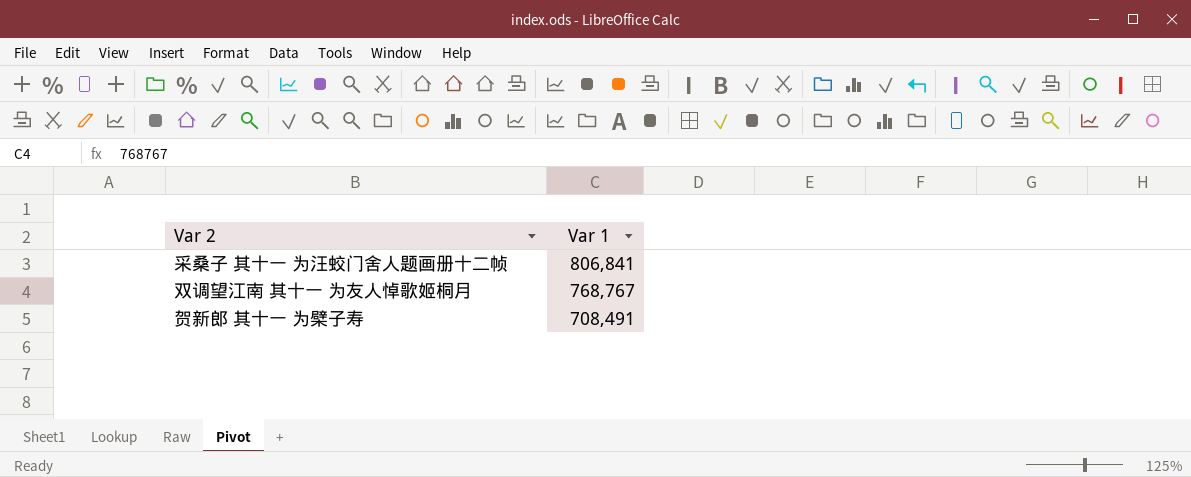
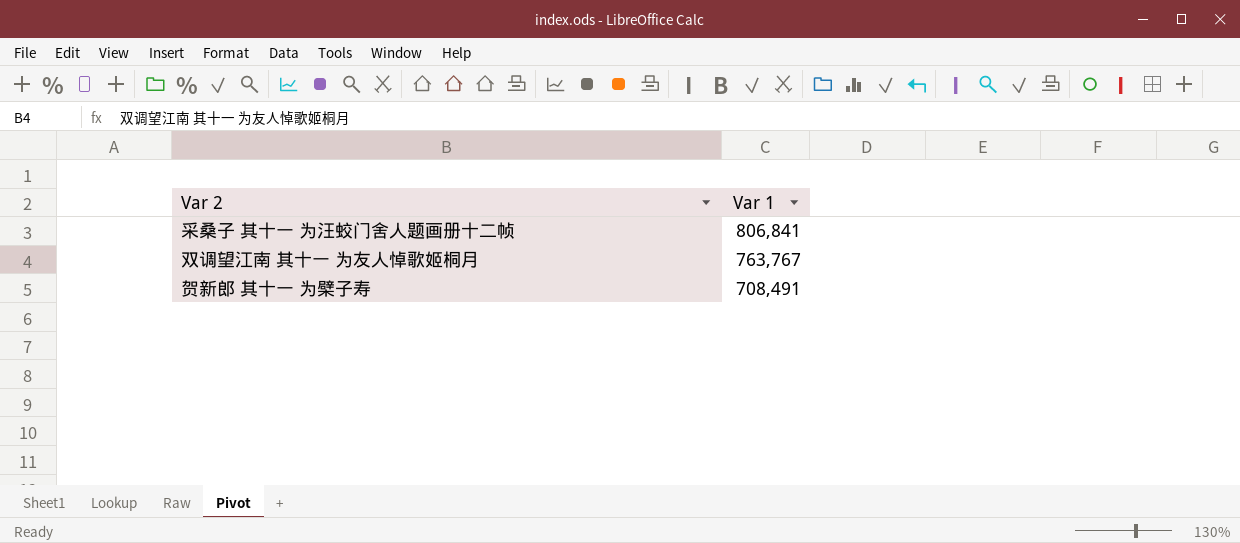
双调望江南 其十一 为友人悼歌姬桐月 | Var 1: 768,767 -> 763,767

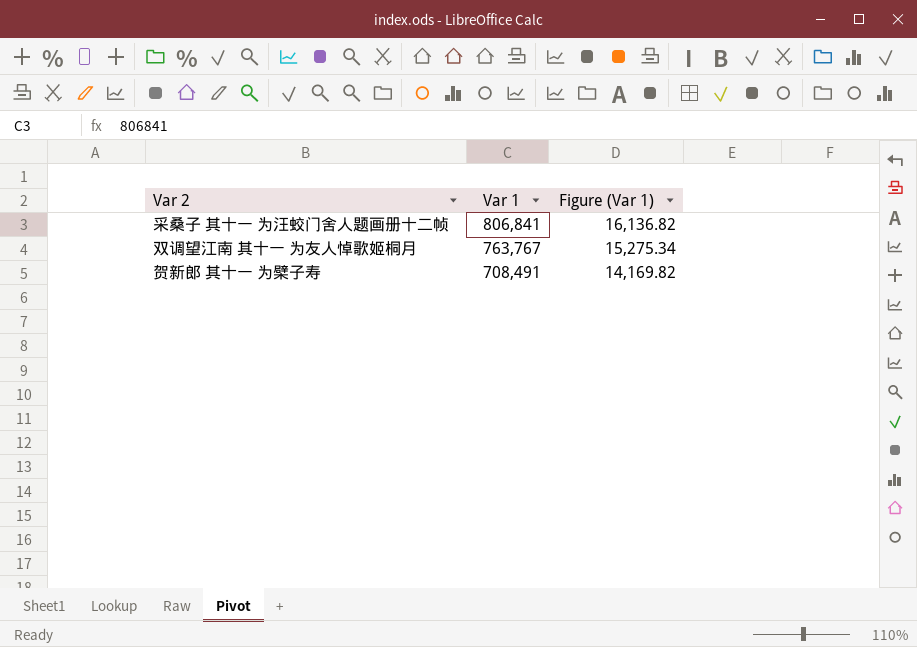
column Figure (Var 1) | formula: none -> [Var 1] * 0.02

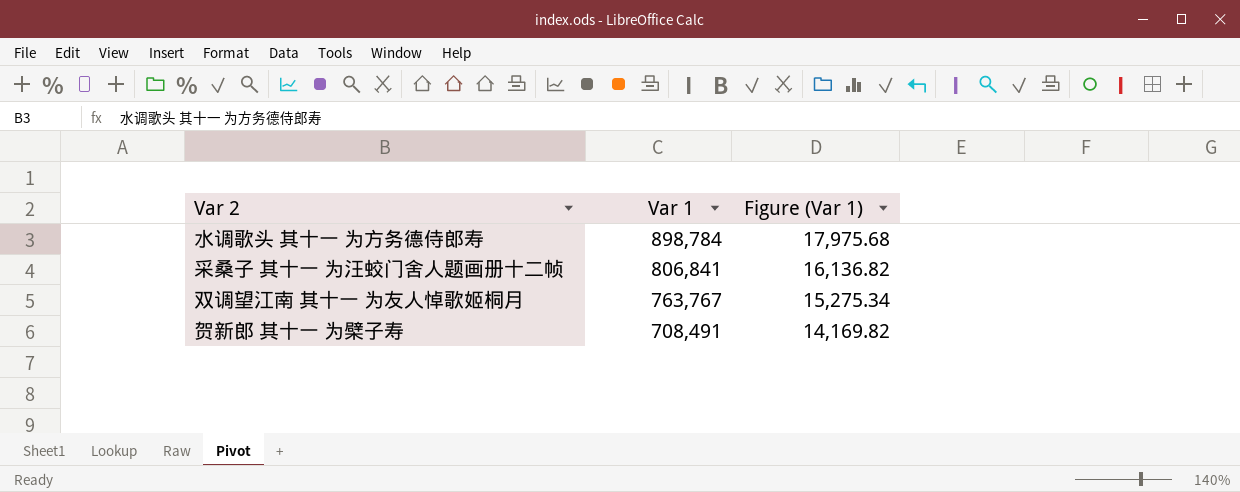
row 水调歌头 其十一 为方务德侍郎寿: none -> 898,784 | 17,975.68

